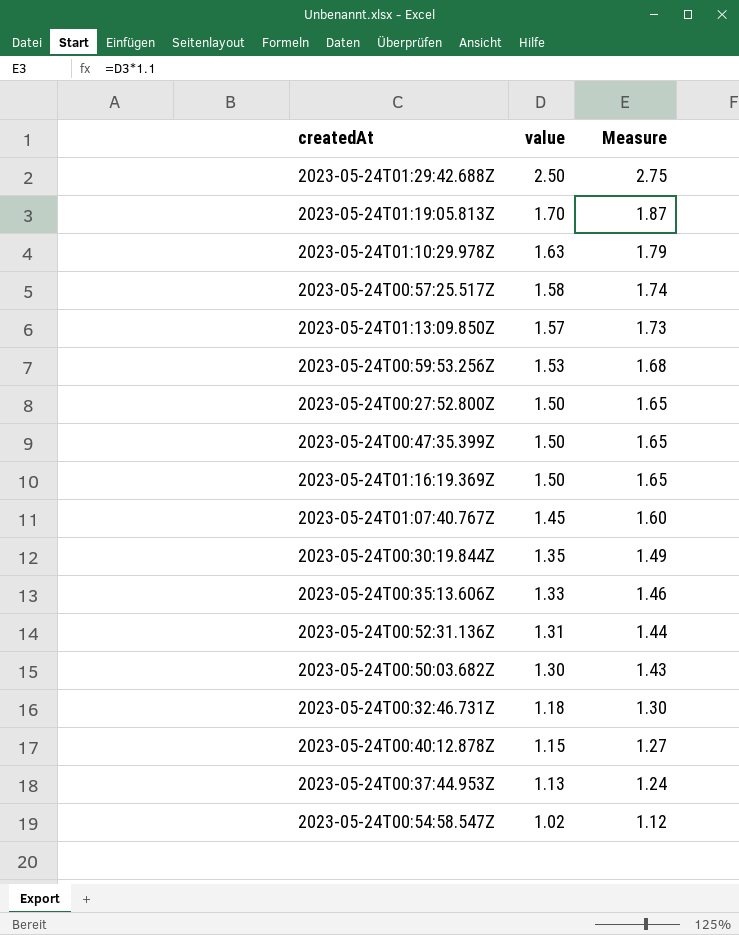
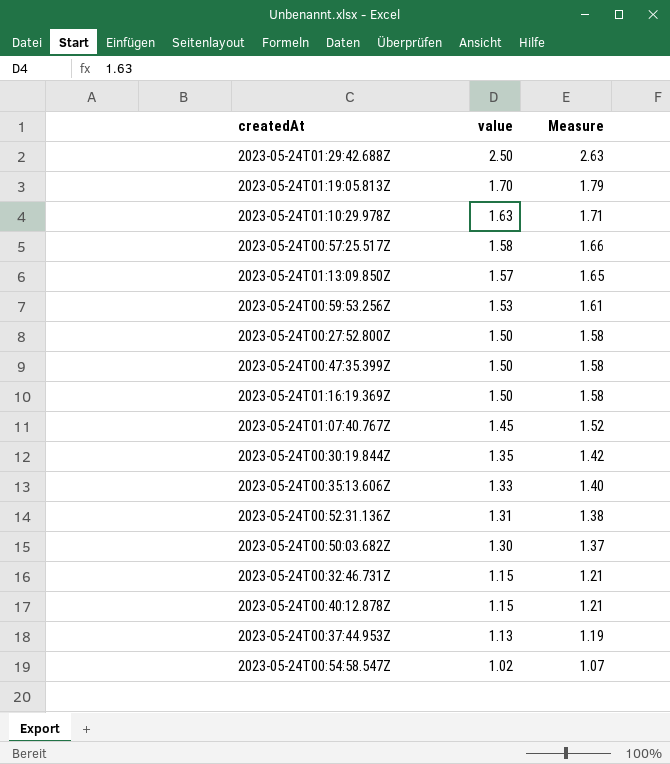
column Measure | formula: [value] * 1.1 -> [value] * 1.05
2023-05-24T00:32:46.731Z | value: 1.18 -> 1.15

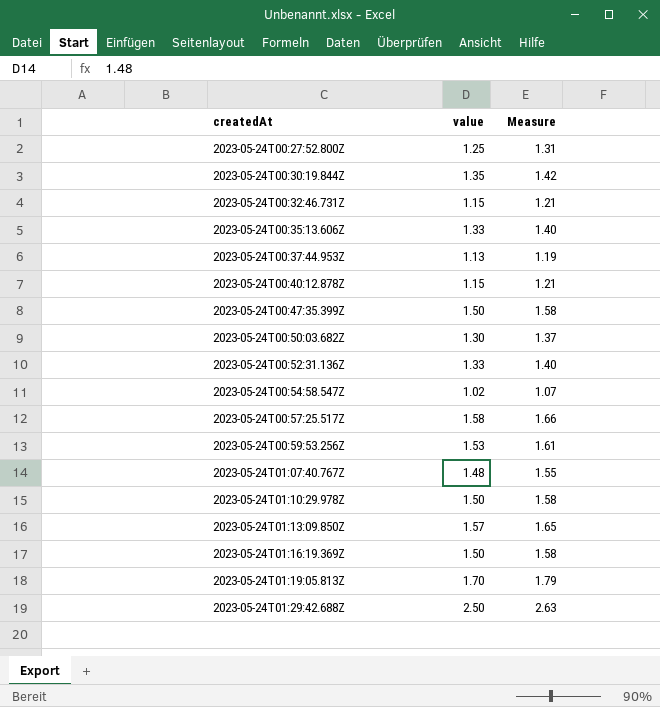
row order: value descending -> createdAt ascending
2023-05-24T00:27:52.800Z | value: 1.50 -> 1.25
2023-05-24T00:27:52.800Z | Measure: 1.58 -> 1.31
2023-05-24T00:52:31.136Z | value: 1.31 -> 1.33
2023-05-24T00:52:31.136Z | Measure: 1.38 -> 1.40
2023-05-24T01:07:40.767Z | value: 1.45 -> 1.48
2023-05-24T01:07:40.767Z | Measure: 1.52 -> 1.55
2023-05-24T01:10:29.978Z | value: 1.63 -> 1.50
2023-05-24T01:10:29.978Z | Measure: 1.71 -> 1.58

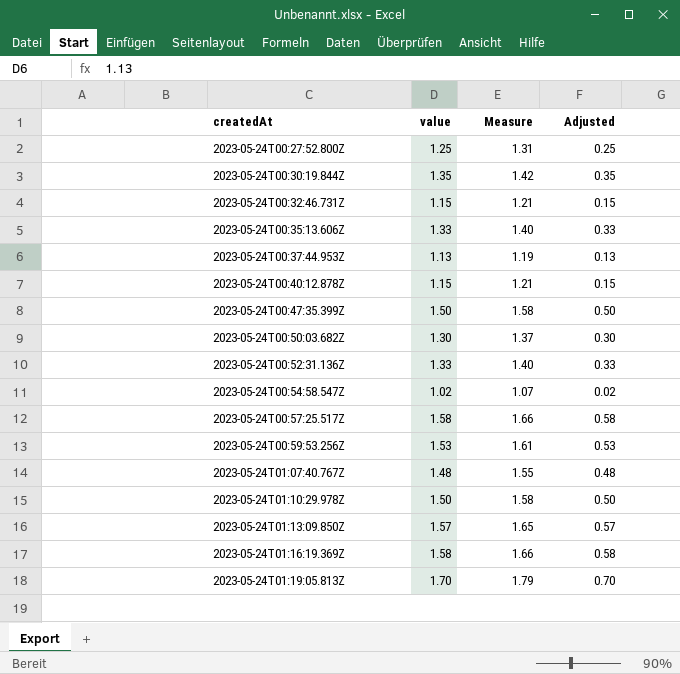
column Adjusted | formula: none -> [value] - 1
row 2023-05-24T01:29:42.688Z: 2.50 | 2.63 -> none
2023-05-24T01:16:19.369Z | value: 1.50 -> 1.58
2023-05-24T01:16:19.369Z | Measure: 1.58 -> 1.66

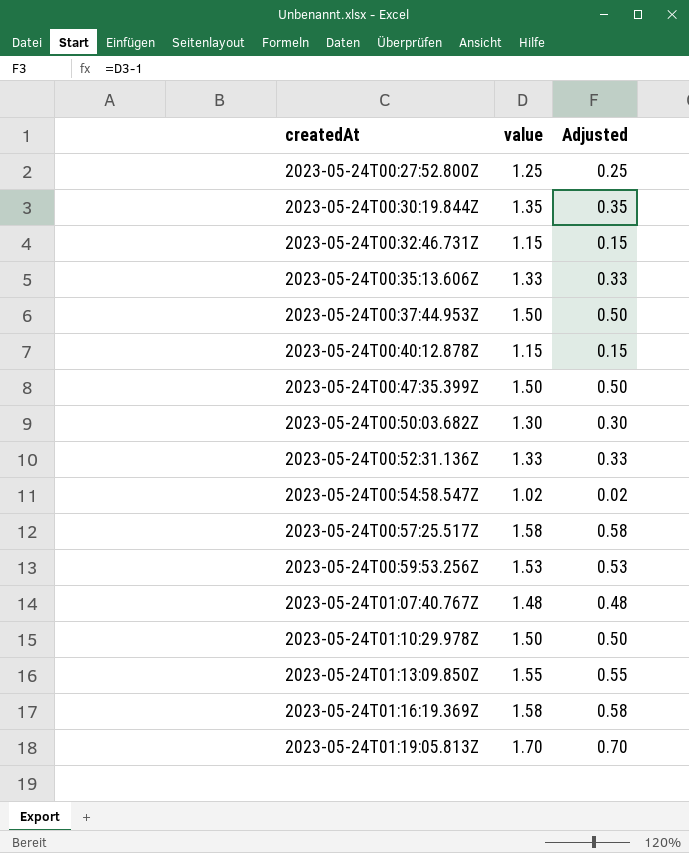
column Measure | formula: [value] * 1.05 -> none
2023-05-24T00:37:44.953Z | value: 1.13 -> 1.50
2023-05-24T00:37:44.953Z | Adjusted: 0.13 -> 0.50
2023-05-24T01:13:09.850Z | value: 1.57 -> 1.55
2023-05-24T01:13:09.850Z | Adjusted: 0.57 -> 0.55

